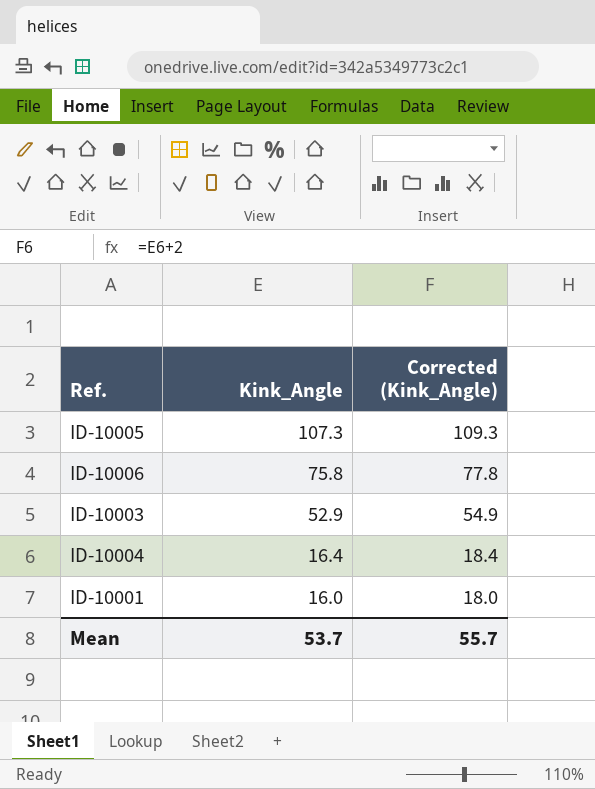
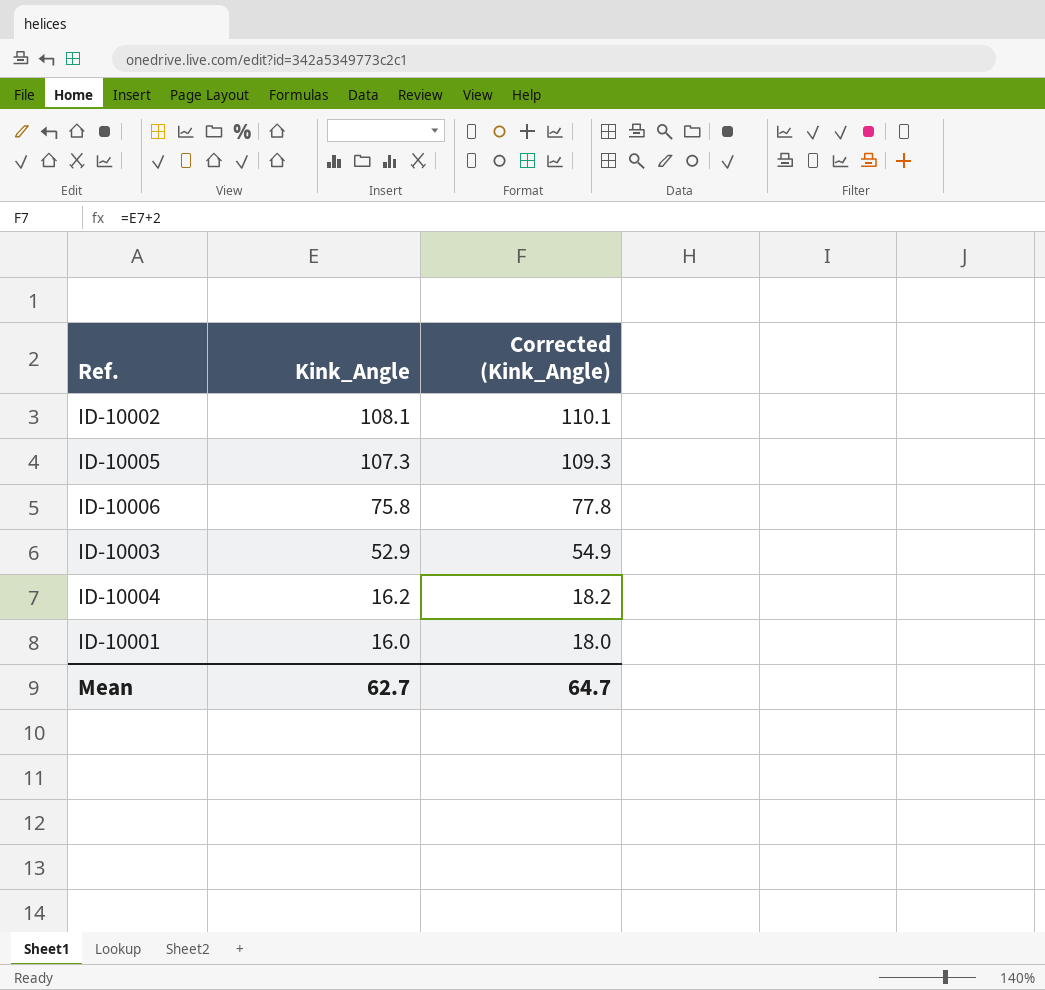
row ID-10002: none -> 108.1 | 110.1
ID-10004 | Kink_Angle: 16.4 -> 16.2
ID-10004 | Corrected (Kink_Angle): 18.4 -> 18.2
Mean | Kink_Angle: 53.7 -> 62.7
Mean | Corrected (Kink_Angle): 55.7 -> 64.7

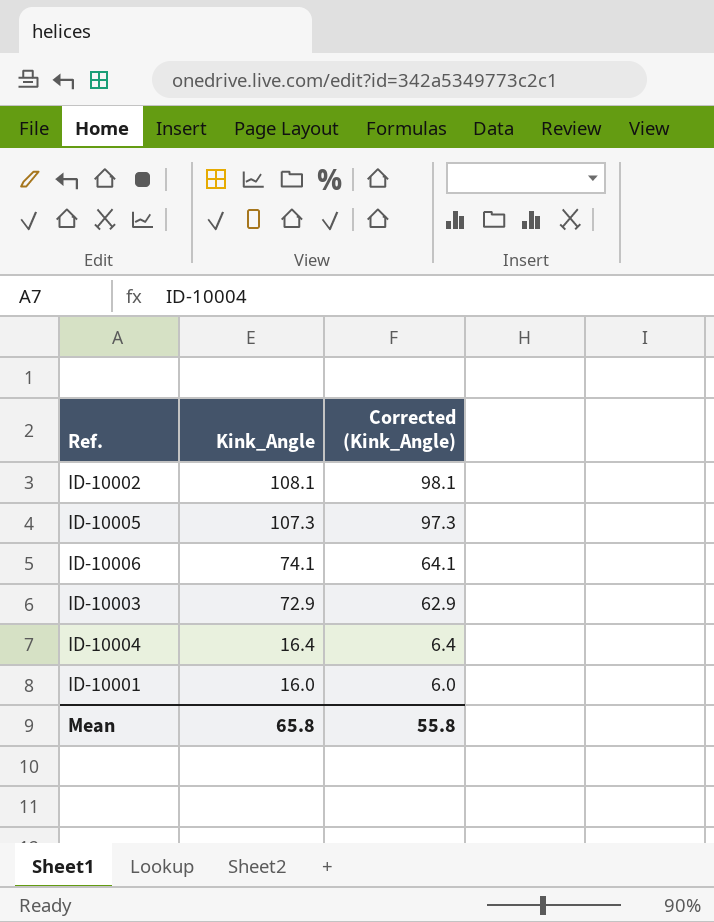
column Corrected (Kink_Angle) | formula: [Kink_Angle] + 2 -> [Kink_Angle] - 10
ID-10006 | Kink_Angle: 75.8 -> 74.1
ID-10003 | Kink_Angle: 52.9 -> 72.9
ID-10004 | Kink_Angle: 16.2 -> 16.4
Mean | Kink_Angle: 62.7 -> 65.8
Mean | Corrected (Kink_Angle): 64.7 -> 55.8

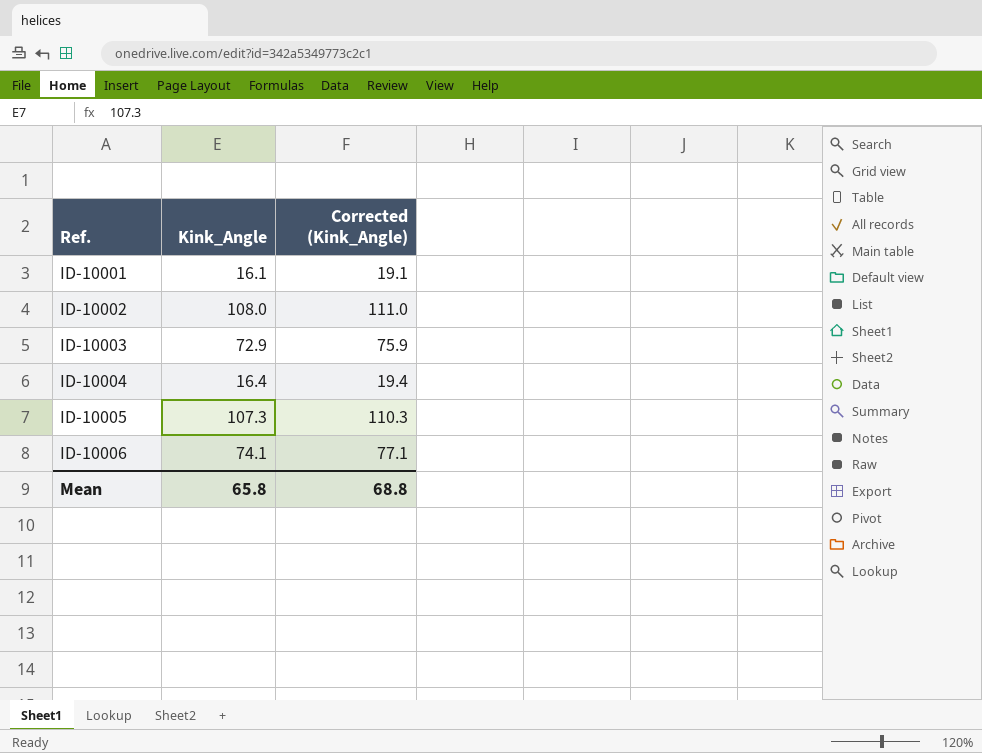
row order: Kink_Angle descending -> Ref. ascending
column Corrected (Kink_Angle) | formula: [Kink_Angle] - 10 -> [Kink_Angle] + 3
ID-10001 | Kink_Angle: 16.0 -> 16.1
ID-10002 | Kink_Angle: 108.1 -> 108.0
Mean | Corrected (Kink_Angle): 55.8 -> 68.8

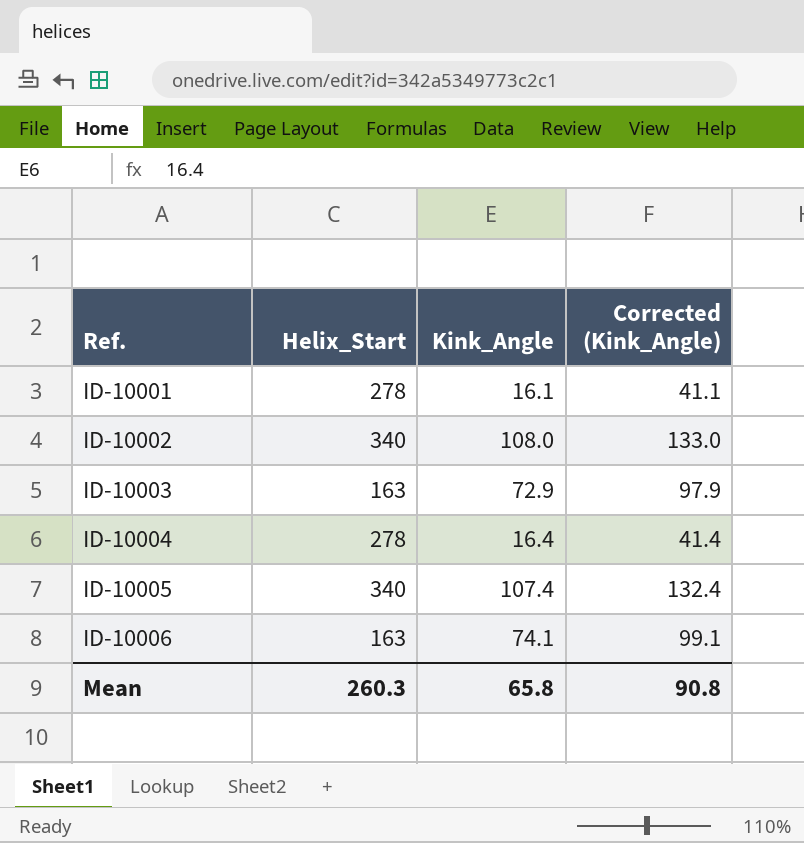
column Helix_Start | position: none -> 2
column Corrected (Kink_Angle) | formula: [Kink_Angle] + 3 -> [Kink_Angle] + 25
ID-10005 | Kink_Angle: 107.3 -> 107.4
Mean | Corrected (Kink_Angle): 68.8 -> 90.8

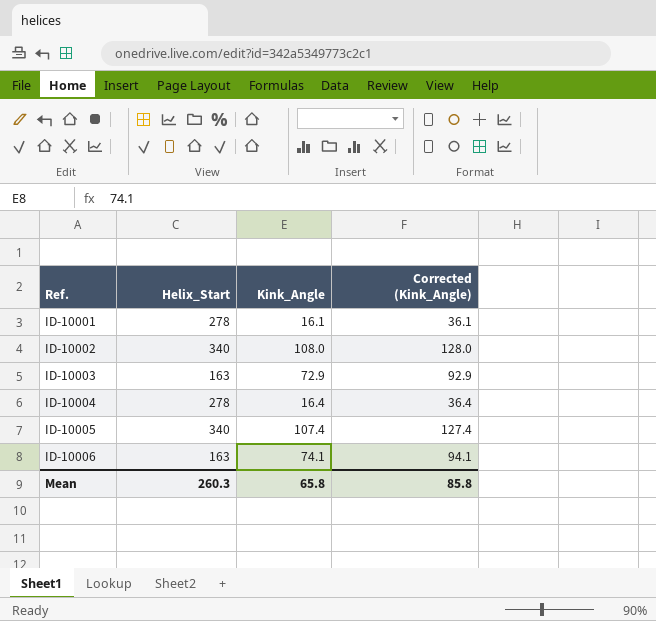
column Corrected (Kink_Angle) | formula: [Kink_Angle] + 25 -> [Kink_Angle] + 20
Mean | Corrected (Kink_Angle): 90.8 -> 85.8

